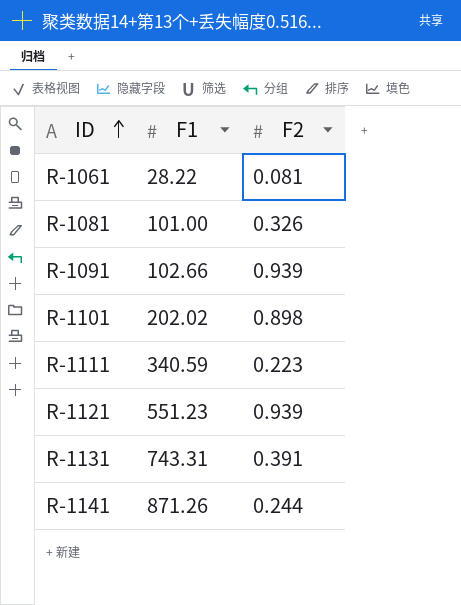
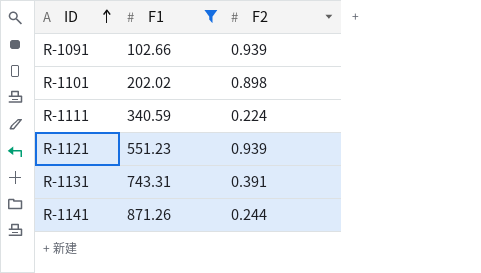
filter: none -> F1 >= 102.66
R-1111 | F2: 0.223 -> 0.224

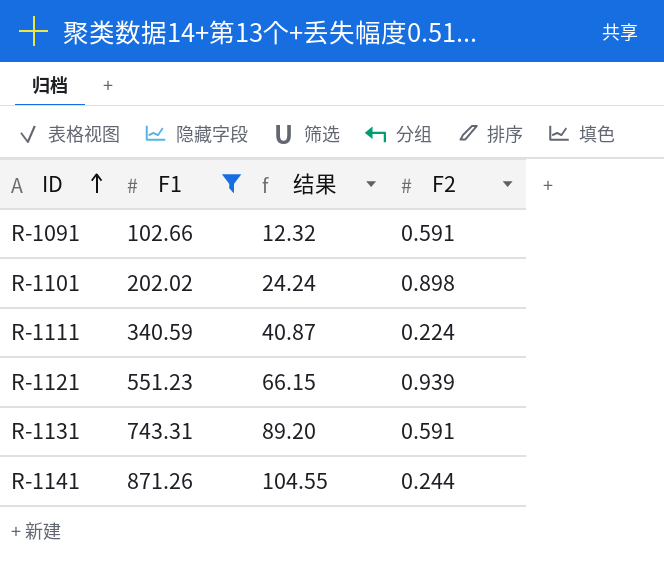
column 结果 | formula: none -> [F1] * 0.12
R-1091 | F2: 0.939 -> 0.591
R-1131 | F2: 0.391 -> 0.591

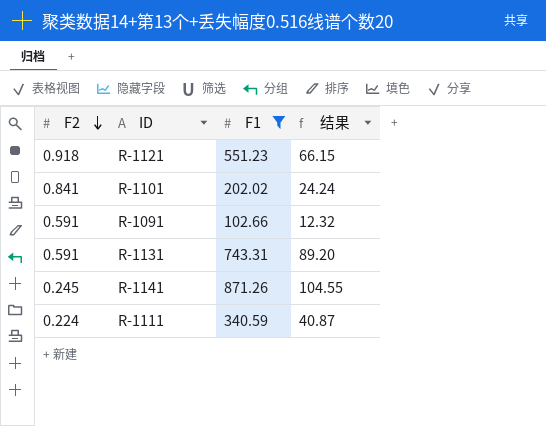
row order: ID ascending -> F2 descending
column F2 | position: 4 -> 1
R-1121 | F2: 0.939 -> 0.918
R-1101 | F2: 0.898 -> 0.841
R-1141 | F2: 0.244 -> 0.245

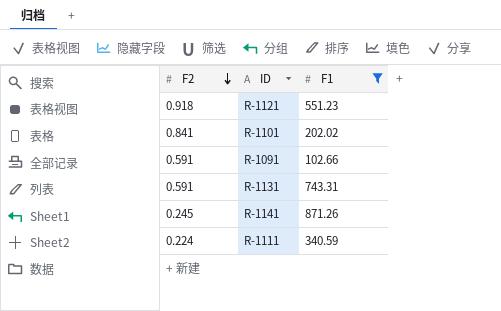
column 结果 | formula: [F1] * 0.12 -> none

